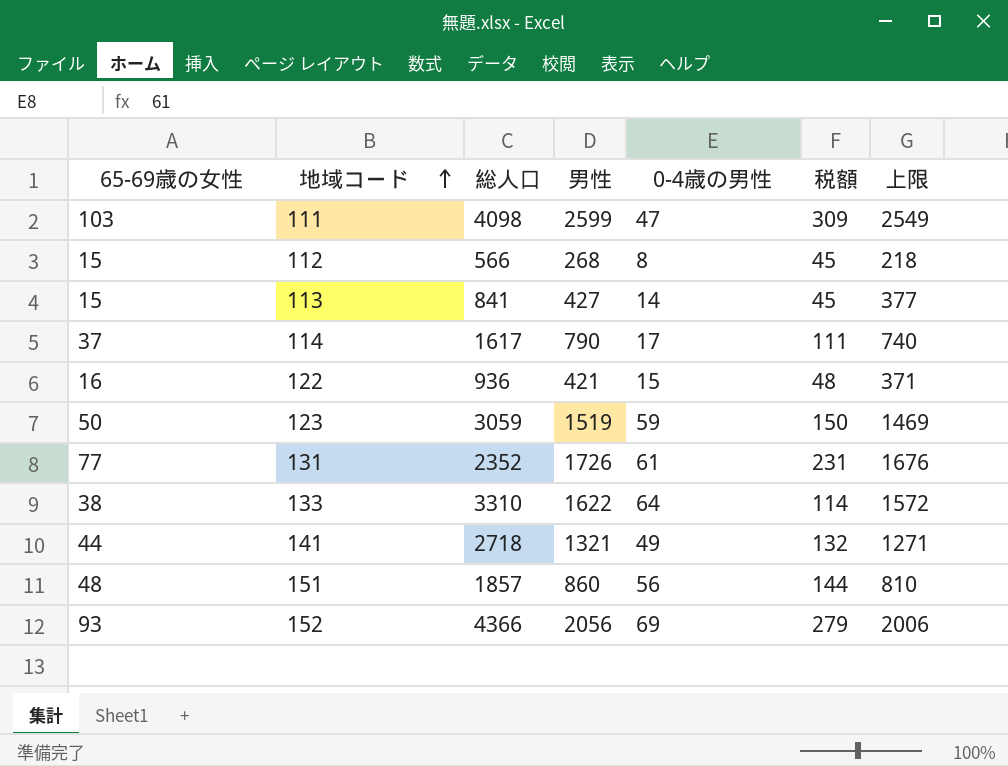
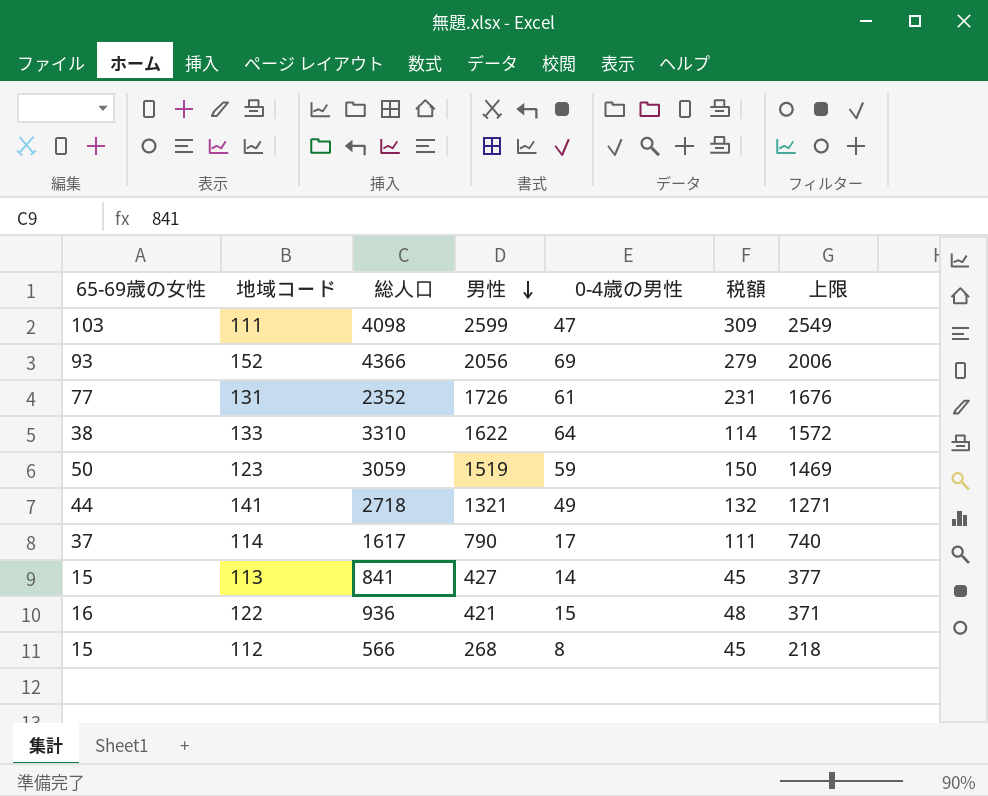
row order: 地域コード ascending -> 男性 descending
row 151: 48 | 1857 | 860 | 56 | 144 | 810 -> none

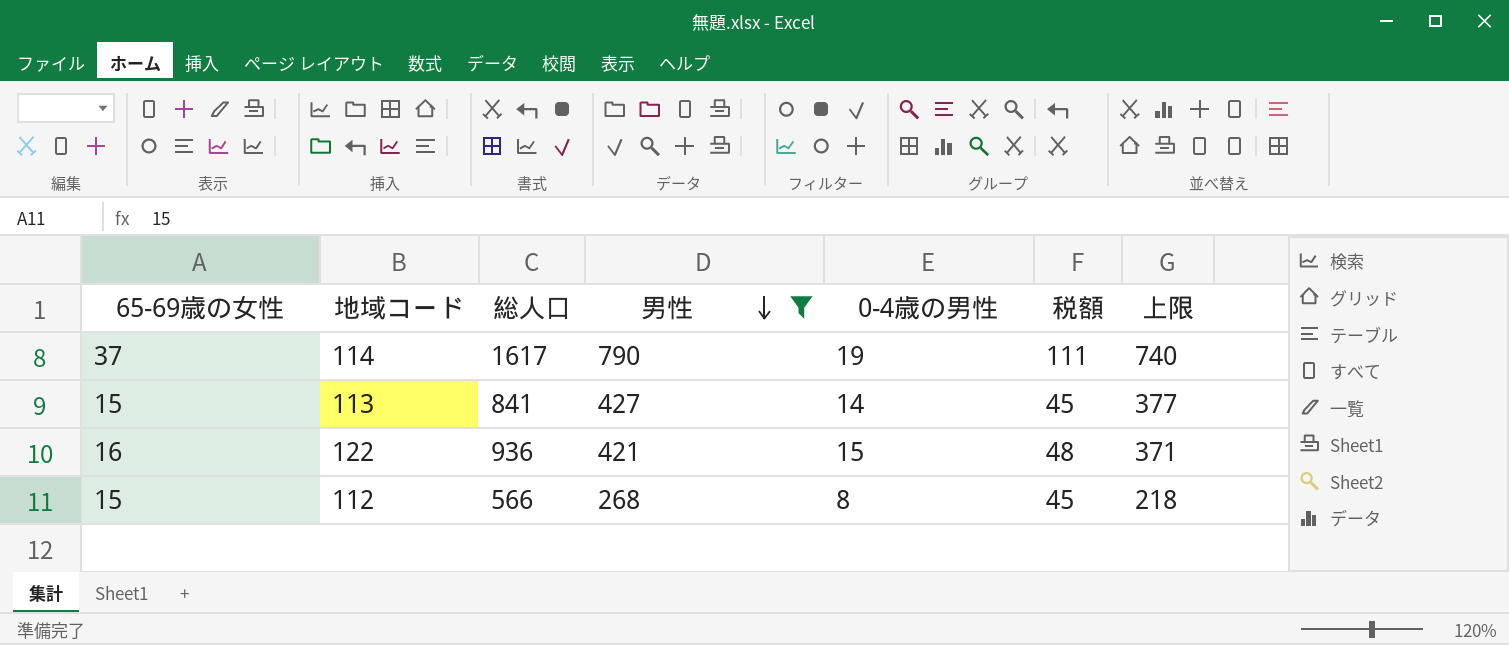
filter: none -> 男性 <= 790
114 | 0-4歳の男性: 17 -> 19

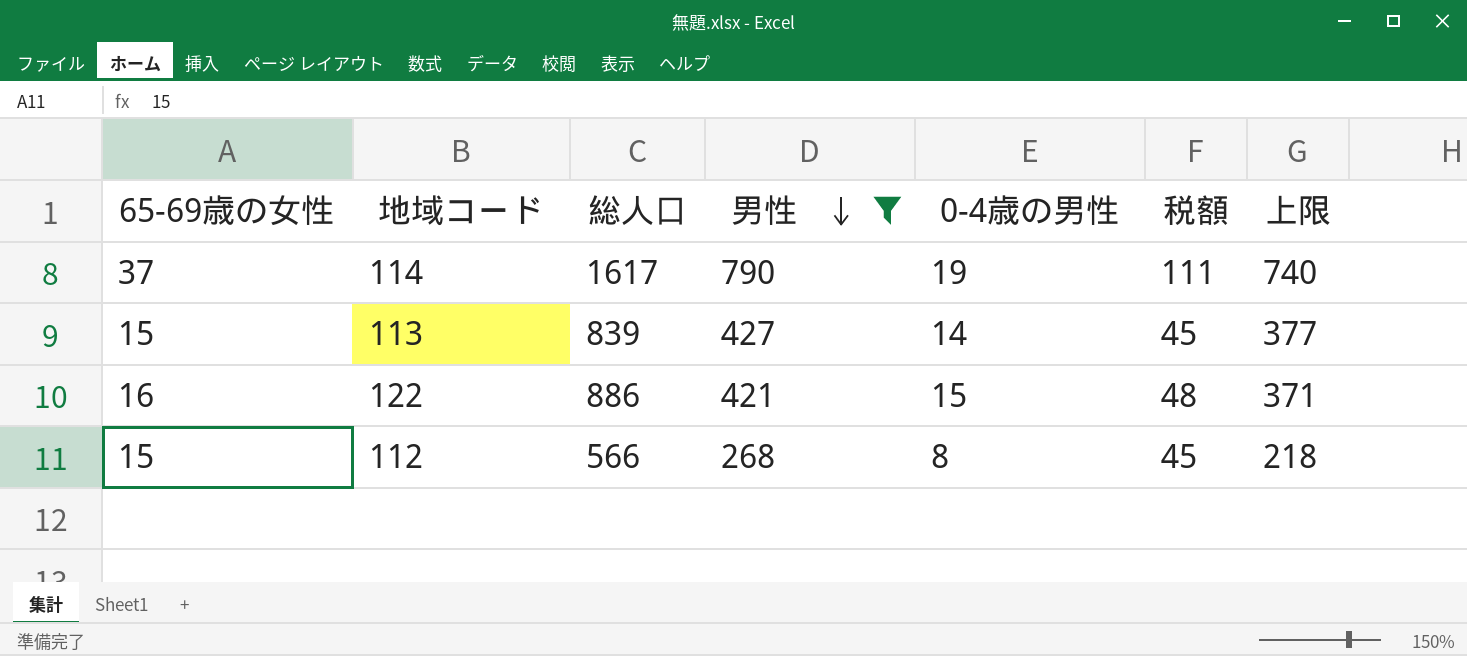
113 | 総人口: 841 -> 839
122 | 総人口: 936 -> 886

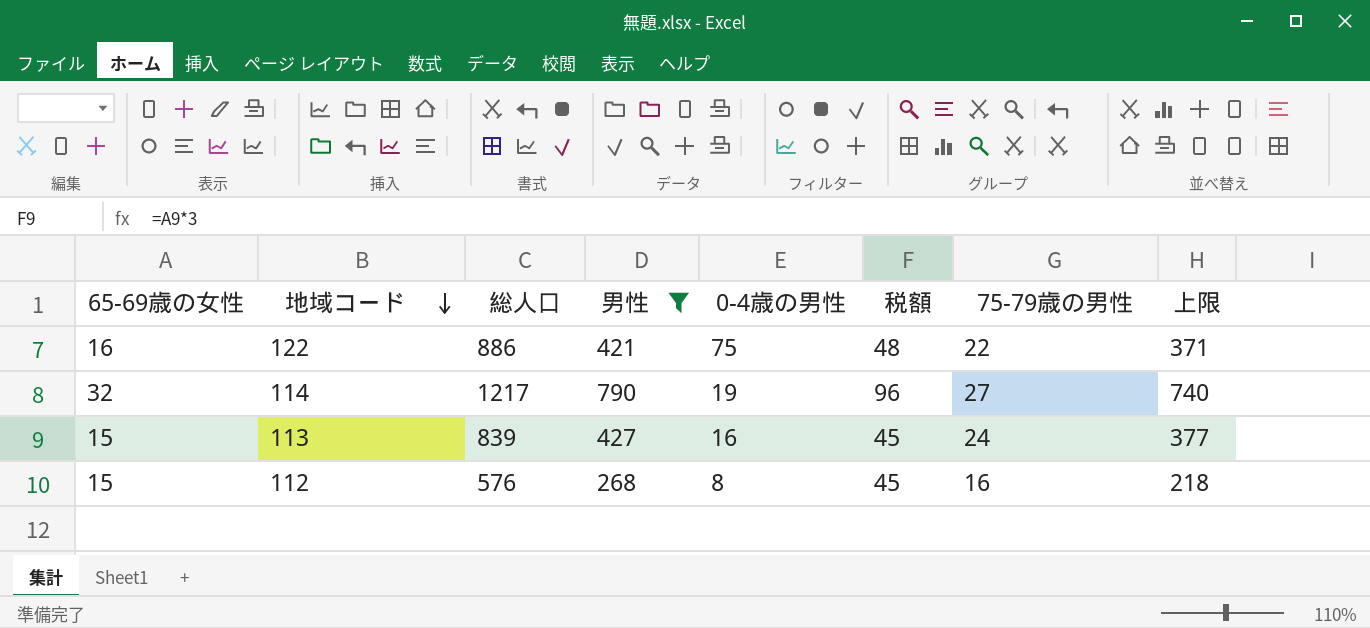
row order: 男性 descending -> 地域コード descending
column 75-79歳の男性 | position: none -> 7
122 | 0-4歳の男性: 15 -> 75
114 | 65-69歳の女性: 37 -> 32
114 | 総人口: 1617 -> 1217
114 | 税額: 111 -> 96
113 | 0-4歳の男性: 14 -> 16
112 | 総人口: 566 -> 576

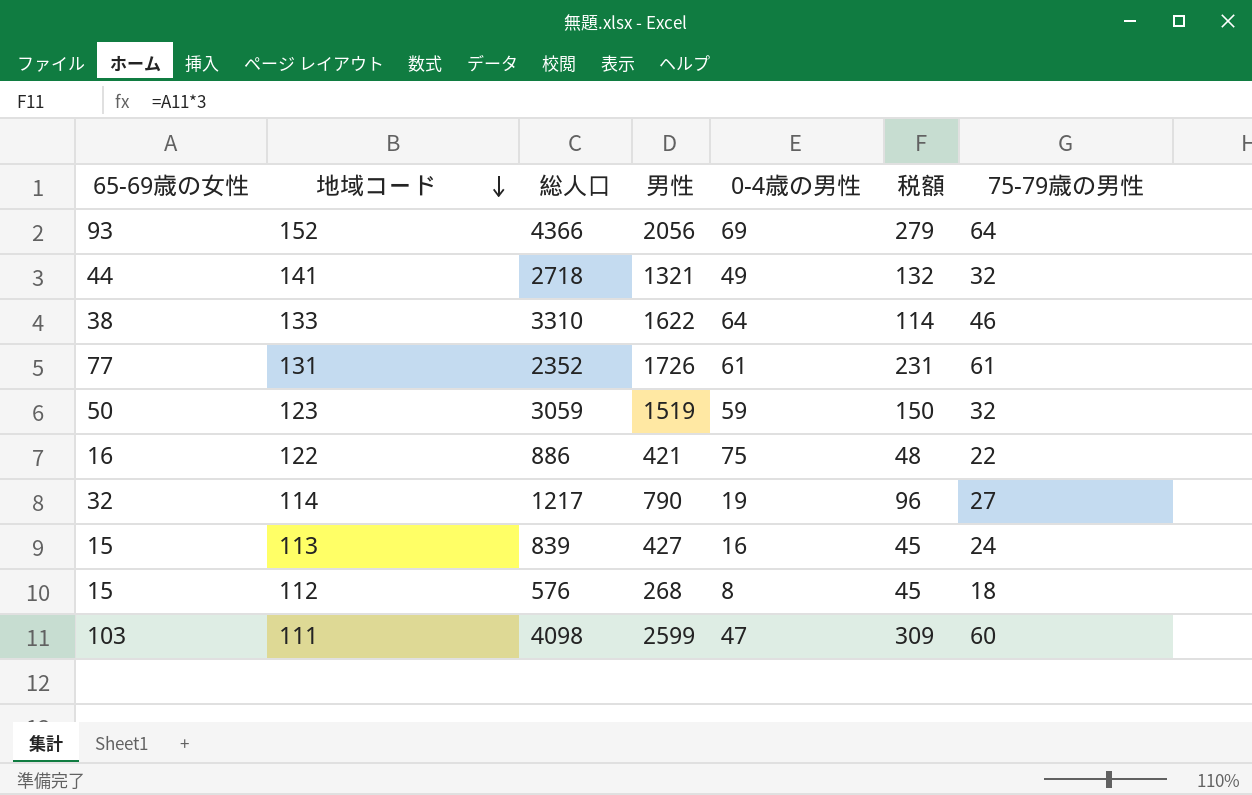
filter: 男性 <= 790 -> none
column 上限 | formula: [男性] - 50 -> none
112 | 75-79歳の男性: 16 -> 18

